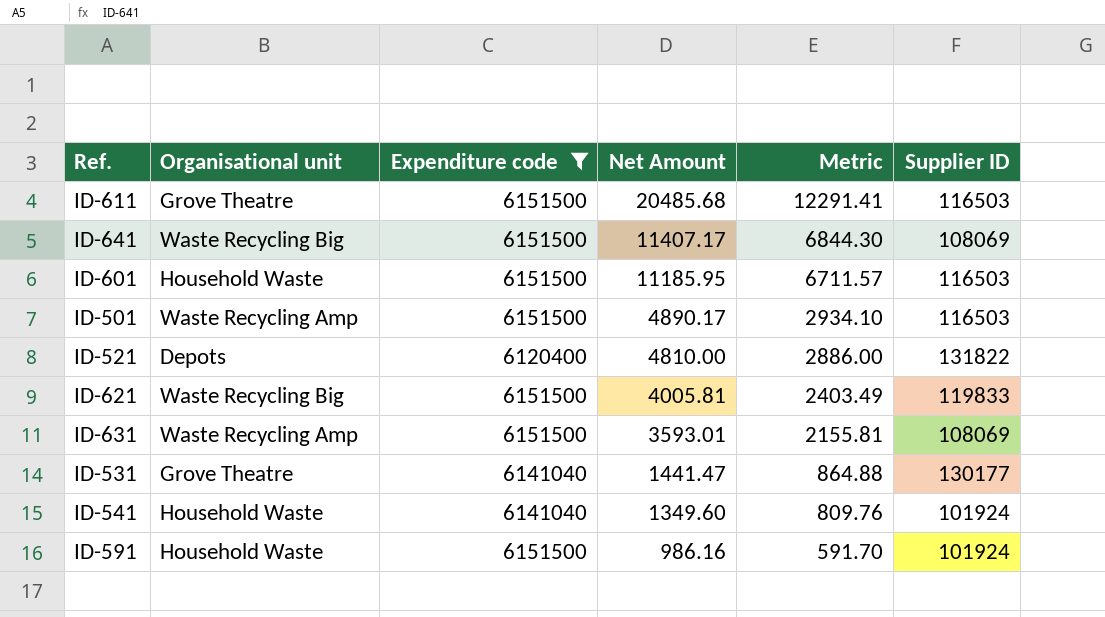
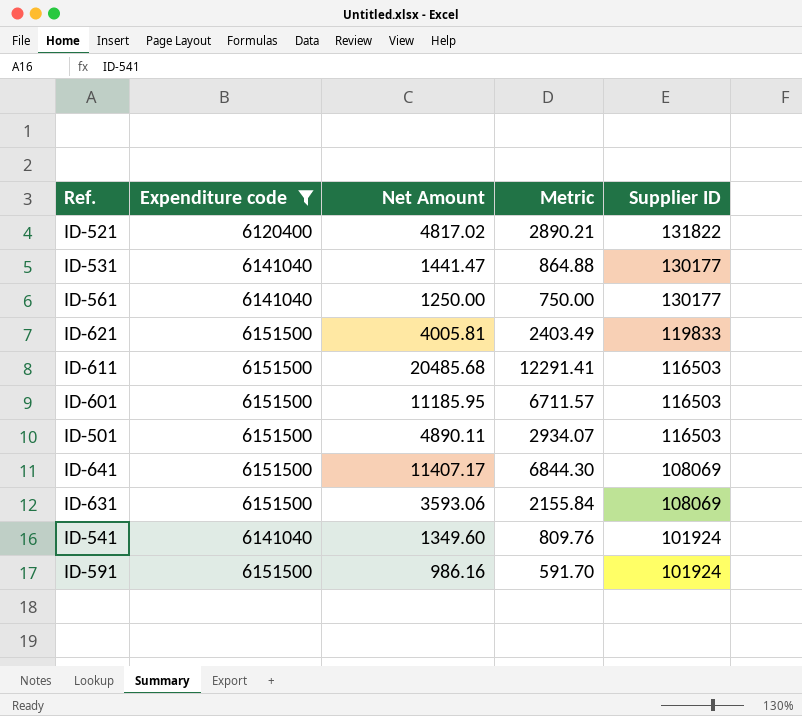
row order: Net Amount descending -> Supplier ID descending
column Organisational unit | position: 2 -> none
ID-521 | Net Amount: 4810.00 -> 4817.02
ID-521 | Metric: 2886.00 -> 2890.21
row ID-561: none -> 6141040 | 1250.00 | 750.00 | 130177
ID-501 | Net Amount: 4890.17 -> 4890.11
ID-501 | Metric: 2934.10 -> 2934.07
ID-631 | Net Amount: 3593.01 -> 3593.06
ID-631 | Metric: 2155.81 -> 2155.84

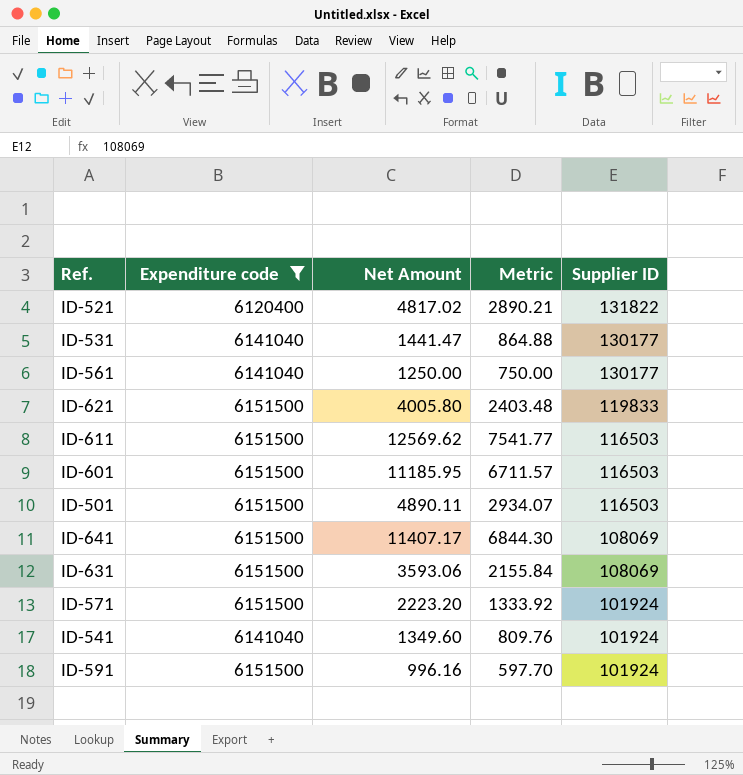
ID-621 | Net Amount: 4005.81 -> 4005.80
ID-621 | Metric: 2403.49 -> 2403.48
ID-611 | Net Amount: 20485.68 -> 12569.62
ID-611 | Metric: 12291.41 -> 7541.77
row ID-571: none -> 6151500 | 2223.20 | 1333.92 | 101924
ID-591 | Net Amount: 986.16 -> 996.16
ID-591 | Metric: 591.70 -> 597.70

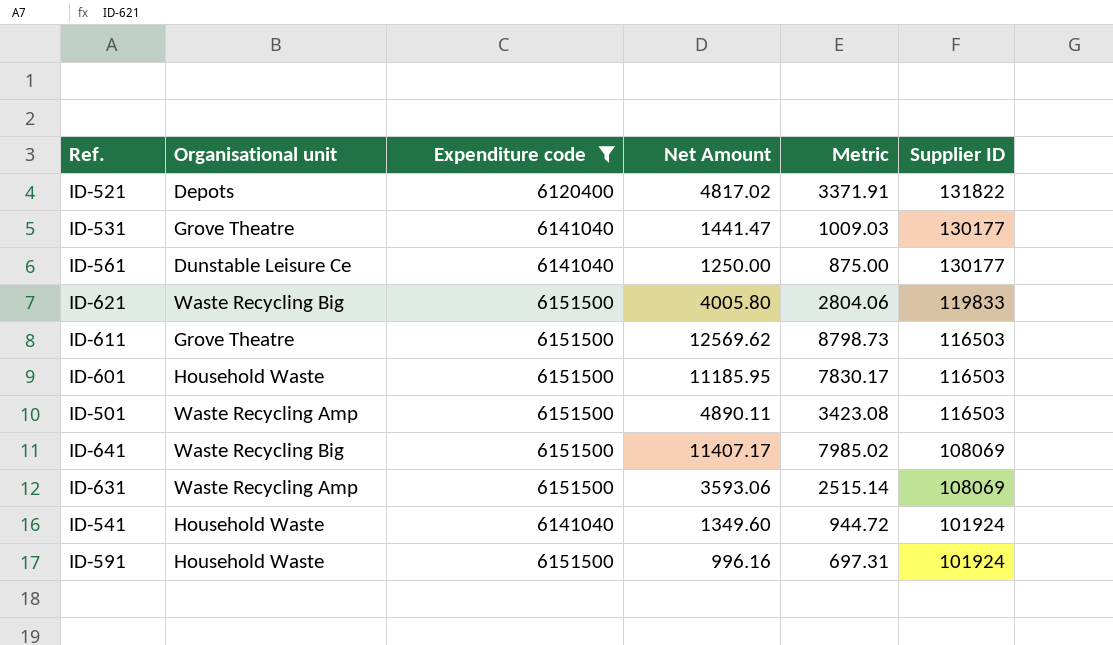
column Organisational unit | position: none -> 2
column Metric | formula: [Net Amount] * 0.6 -> [Net Amount] * 0.7
row ID-571: 6151500 | 2223.20 | 1333.92 | 101924 -> none

